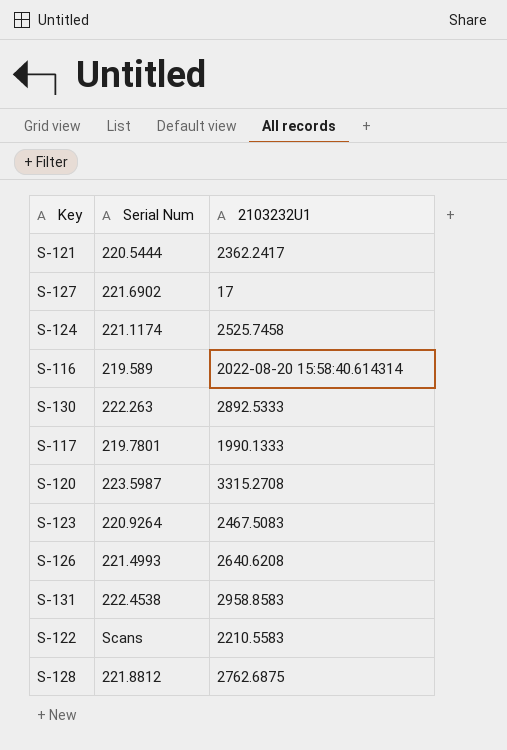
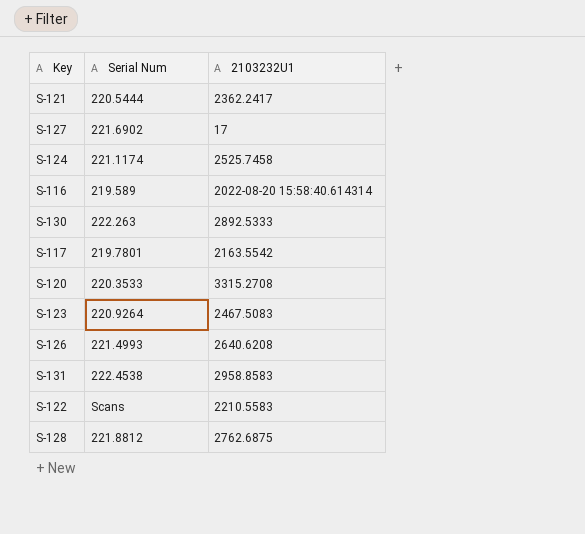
S-117 | 2103232U1: 1990.1333 -> 2163.5542
S-120 | Serial Num: 223.5987 -> 220.3533

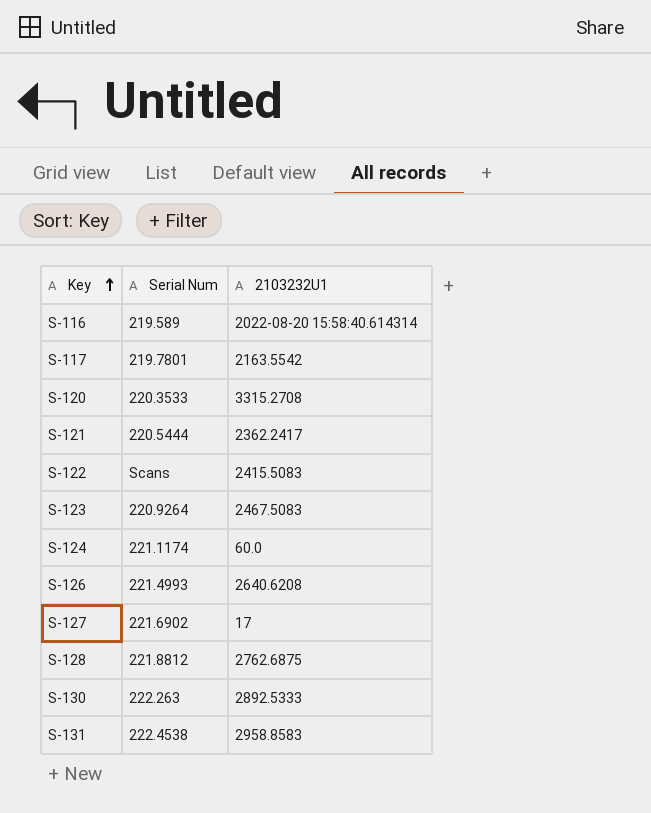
row order: none -> Key ascending
S-122 | 2103232U1: 2210.5583 -> 2415.5083
S-124 | 2103232U1: 2525.7458 -> 60.0

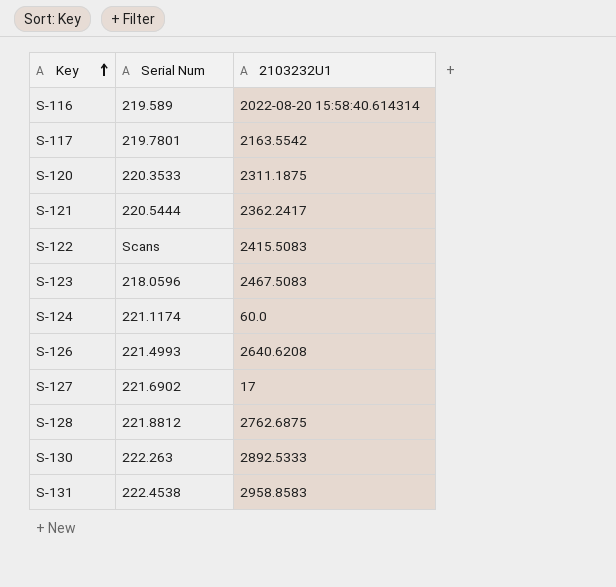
S-120 | 2103232U1: 3315.2708 -> 2311.1875
S-123 | Serial Num: 220.9264 -> 218.0596

